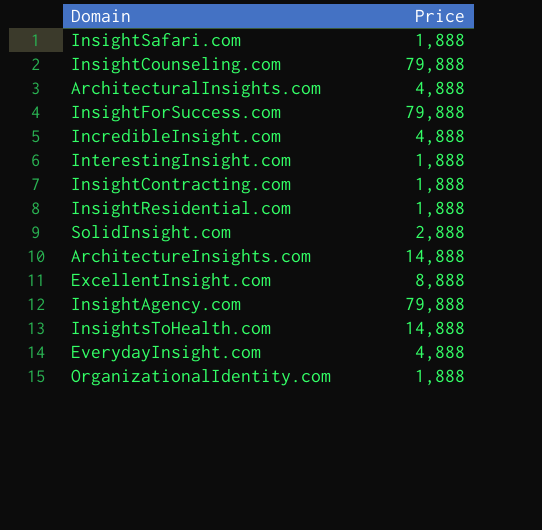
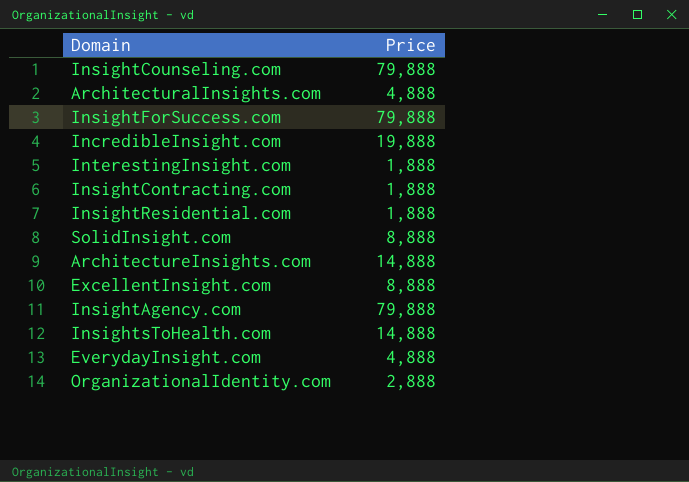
row InsightSafari.com: 1,888 -> none
IncredibleInsight.com | Price: 4,888 -> 19,888
SolidInsight.com | Price: 2,888 -> 8,888
OrganizationalIdentity.com | Price: 1,888 -> 2,888

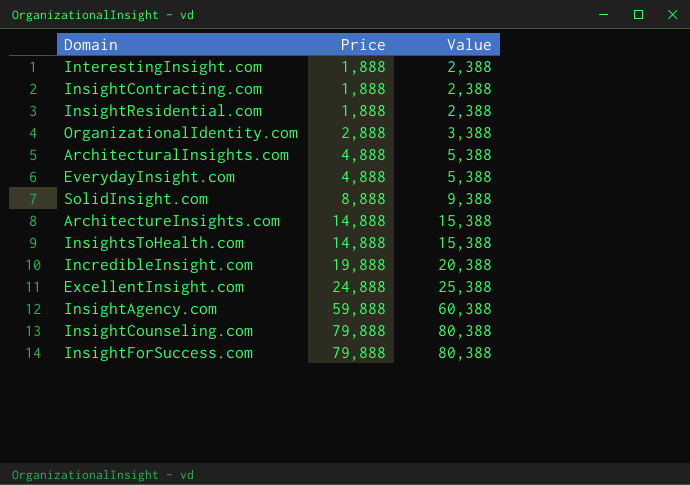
row order: none -> Price ascending
column Value | formula: none -> [Price] + 500
ExcellentInsight.com | Price: 8,888 -> 24,888
InsightAgency.com | Price: 79,888 -> 59,888

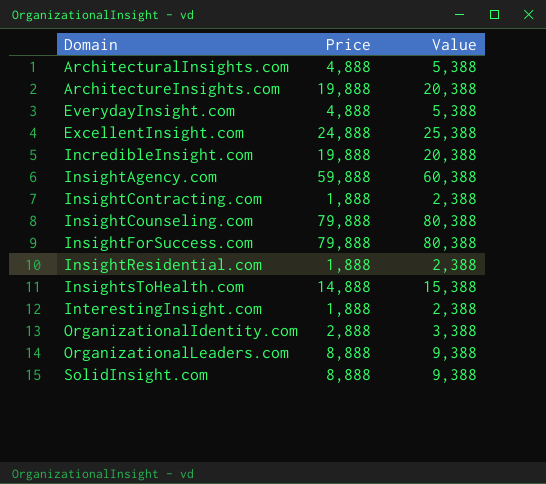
row order: Price ascending -> Domain ascending
ArchitectureInsights.com | Price: 14,888 -> 19,888
ArchitectureInsights.com | Value: 15,388 -> 20,388
row OrganizationalLeaders.com: none -> 8,888 | 9,388

